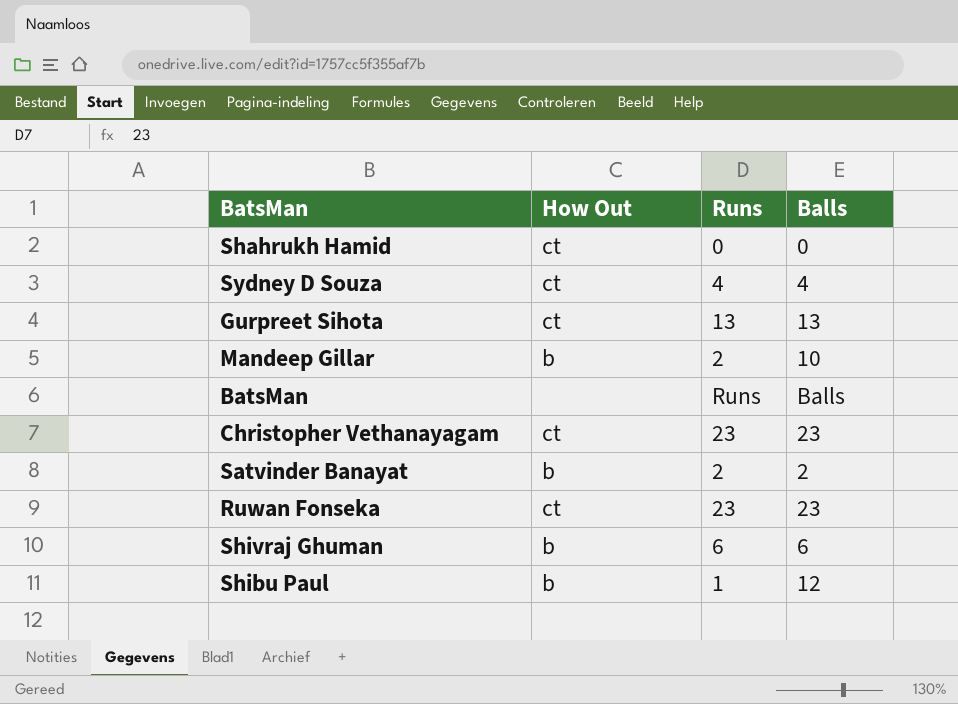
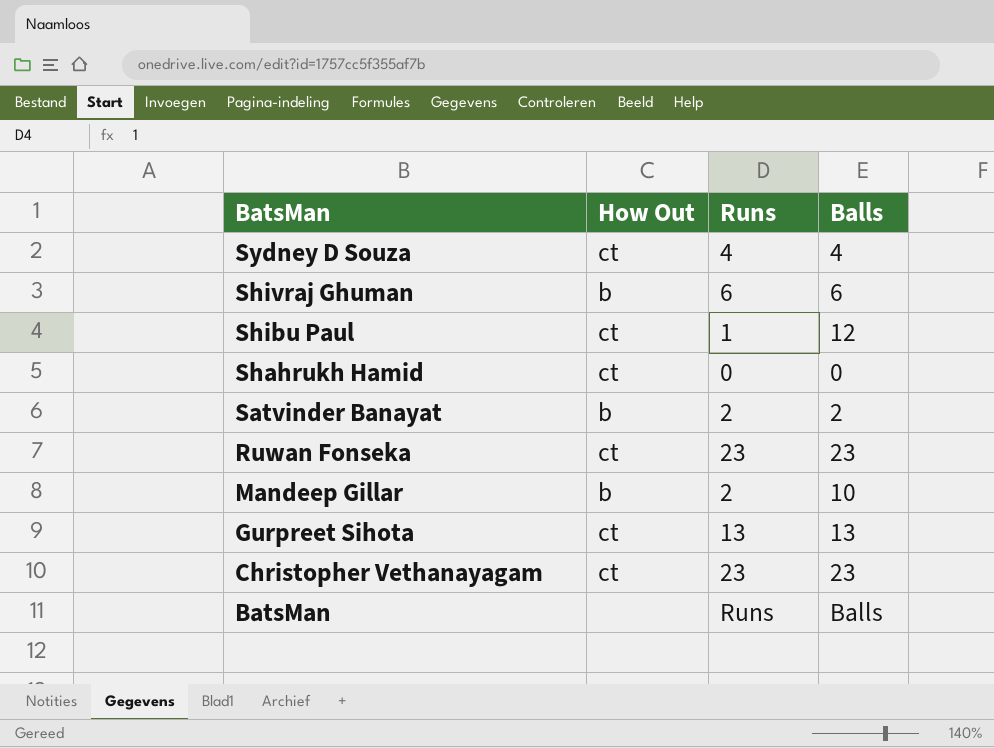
row order: none -> BatsMan descending
Shibu Paul | How Out: b -> ct

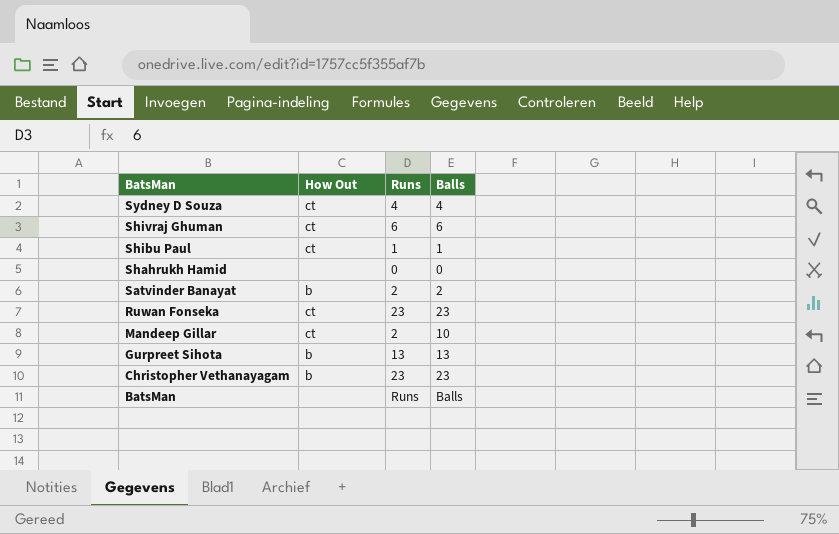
Shivraj Ghuman | How Out: b -> ct
Shibu Paul | Balls: 12 -> 1
Shahrukh Hamid | How Out: ct -> none
Mandeep Gillar | How Out: b -> ct
Gurpreet Sihota | How Out: ct -> b
Christopher Vethanayagam | How Out: ct -> b

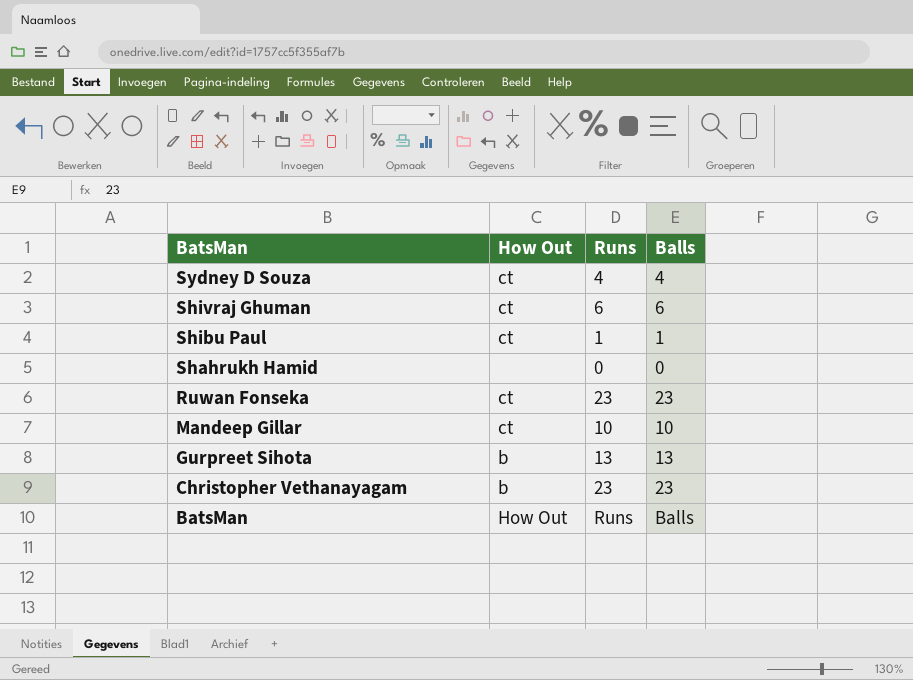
row Satvinder Banayat: b | 2 | 2 -> none
Mandeep Gillar | Runs: 2 -> 10
BatsMan | How Out: none -> How Out

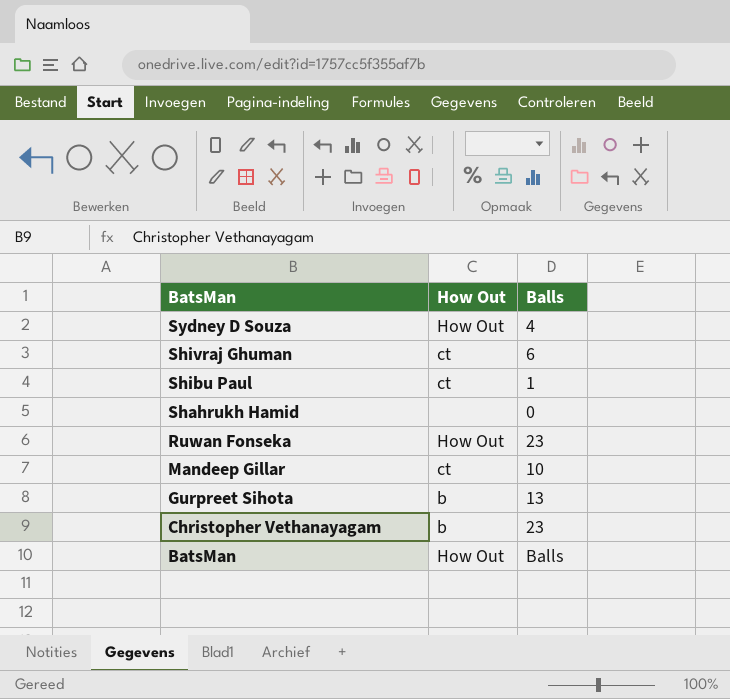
column Runs | position: 3 -> none
Sydney D Souza | How Out: ct -> How Out
Ruwan Fonseka | How Out: ct -> How Out

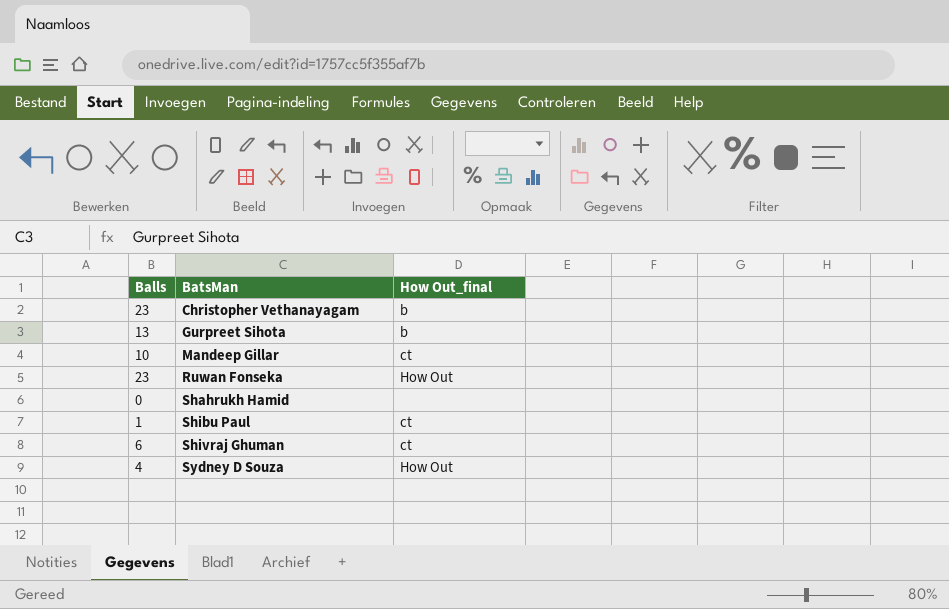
row order: BatsMan descending -> BatsMan ascending
column Balls | position: 3 -> 1
column name: How Out -> How Out_final
row BatsMan: How Out | Balls -> none

